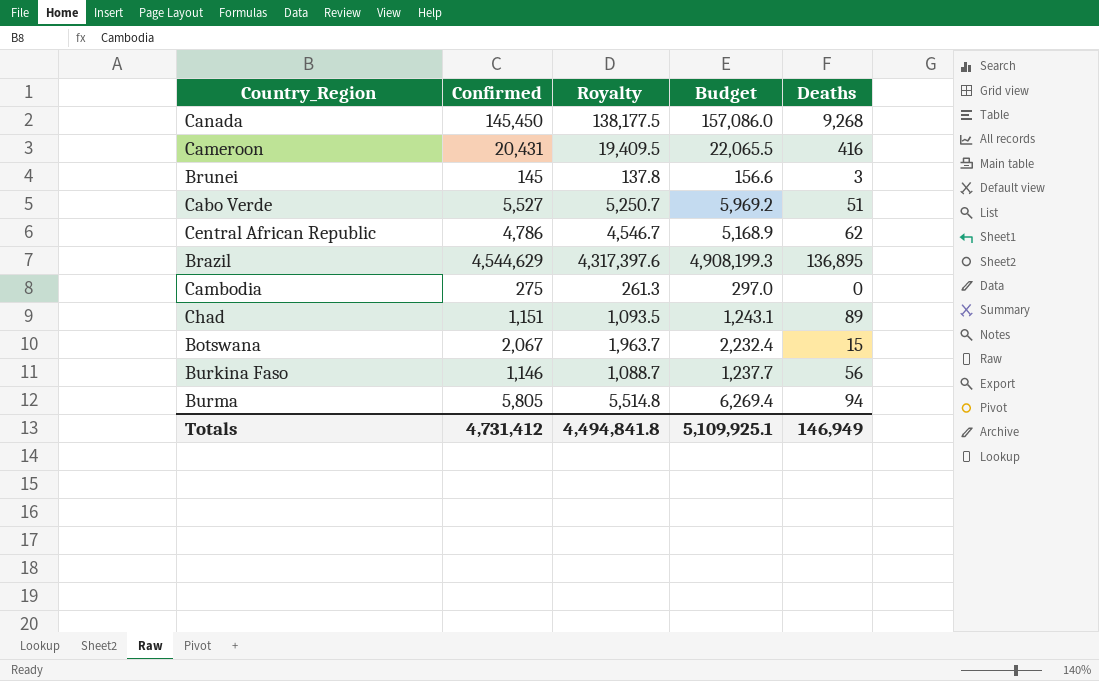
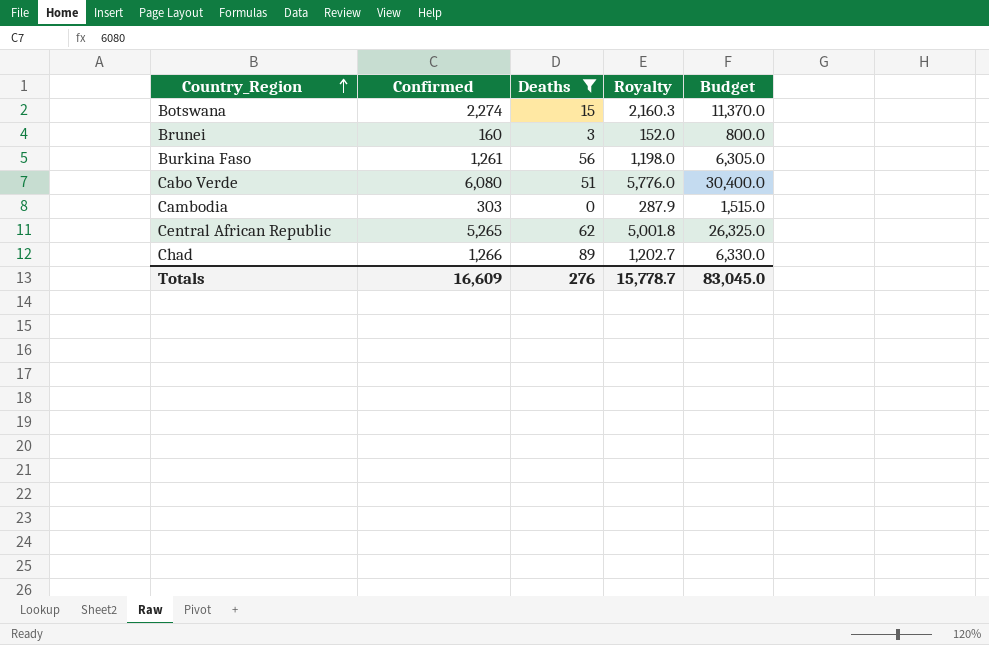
filter: none -> Deaths <= 89
row order: none -> Country_Region ascending
column Deaths | position: 5 -> 3
column Budget | formula: [Confirmed] * 1.08 -> [Confirmed] * 5
Botswana | Confirmed: 2,067 -> 2,274
Botswana | Royalty: 1,963.7 -> 2,160.3
Brunei | Confirmed: 145 -> 160
Brunei | Royalty: 137.8 -> 152.0
Burkina Faso | Confirmed: 1,146 -> 1,261
Burkina Faso | Royalty: 1,088.7 -> 1,198.0
Cabo Verde | Confirmed: 5,527 -> 6,080
Cabo Verde | Royalty: 5,250.7 -> 5,776.0
Cambodia | Confirmed: 275 -> 303
Cambodia | Royalty: 261.3 -> 287.9
Central African Republic | Confirmed: 4,786 -> 5,265
Central African Republic | Royalty: 4,546.7 -> 5,001.8
Chad | Confirmed: 1,151 -> 1,266
Chad | Royalty: 1,093.5 -> 1,202.7
Totals | Confirmed: 4,731,412 -> 16,609
Totals | Deaths: 146,949 -> 276
Totals | Royalty: 4,494,841.8 -> 15,778.7
Totals | Budget: 5,109,925.1 -> 83,045.0

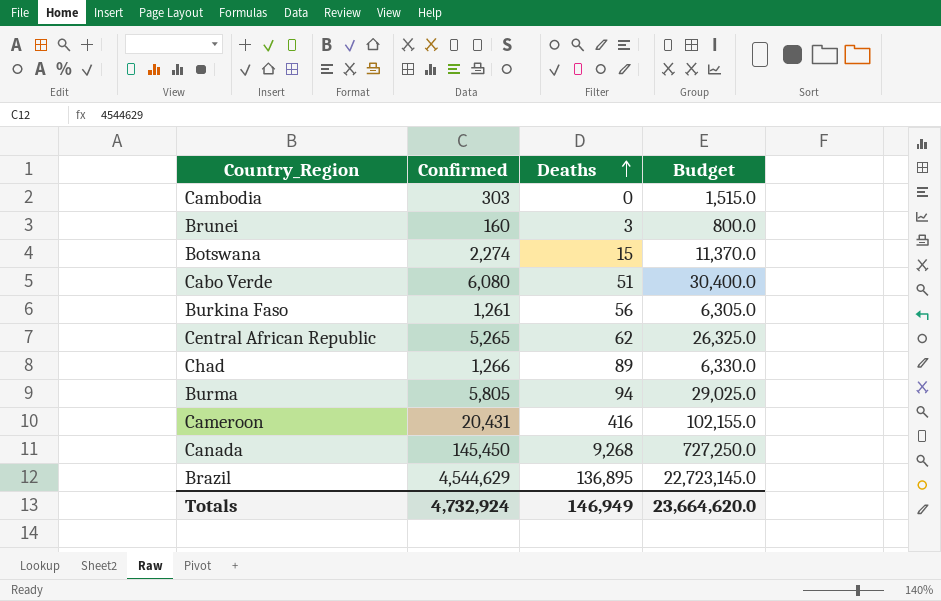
filter: Deaths <= 89 -> none
row order: Country_Region ascending -> Deaths ascending
column Royalty | formula: [Confirmed] * 0.95 -> none
Totals | Confirmed: 16,609 -> 4,732,924
Totals | Deaths: 276 -> 146,949
Totals | Budget: 83,045.0 -> 23,664,620.0

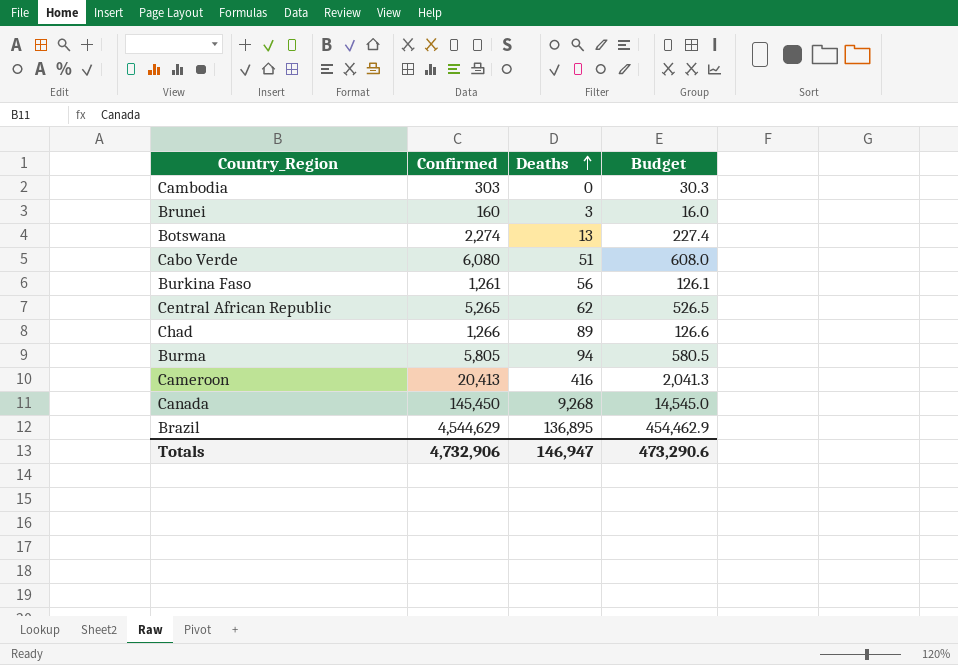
column Budget | formula: [Confirmed] * 5 -> [Confirmed] * 0.1
Botswana | Deaths: 15 -> 13
Cameroon | Confirmed: 20,431 -> 20,413
Totals | Confirmed: 4,732,924 -> 4,732,906
Totals | Deaths: 146,949 -> 146,947
Totals | Budget: 23,664,620.0 -> 473,290.6

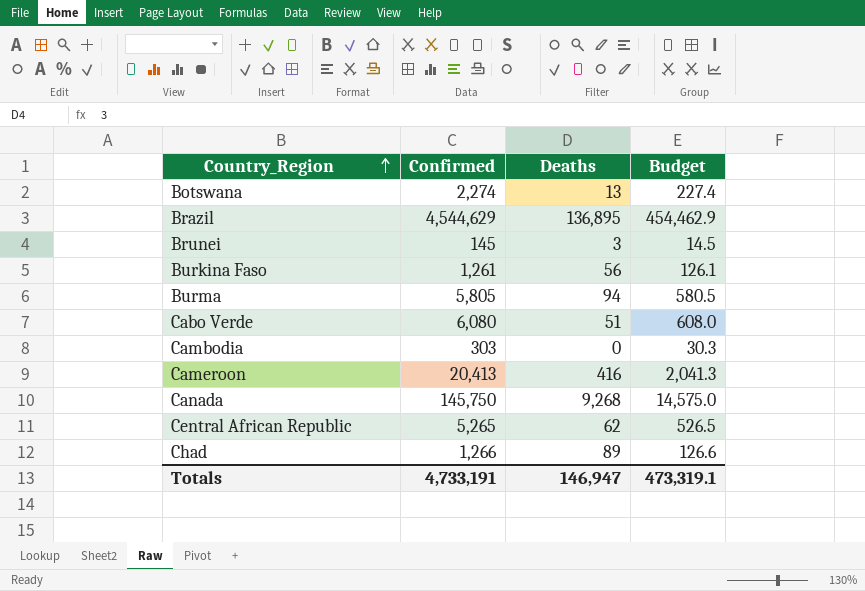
row order: Deaths ascending -> Country_Region ascending
Brunei | Confirmed: 160 -> 145
Brunei | Budget: 16.0 -> 14.5
Canada | Confirmed: 145,450 -> 145,750
Canada | Budget: 14,545.0 -> 14,575.0
Totals | Confirmed: 4,732,906 -> 4,733,191
Totals | Budget: 473,290.6 -> 473,319.1

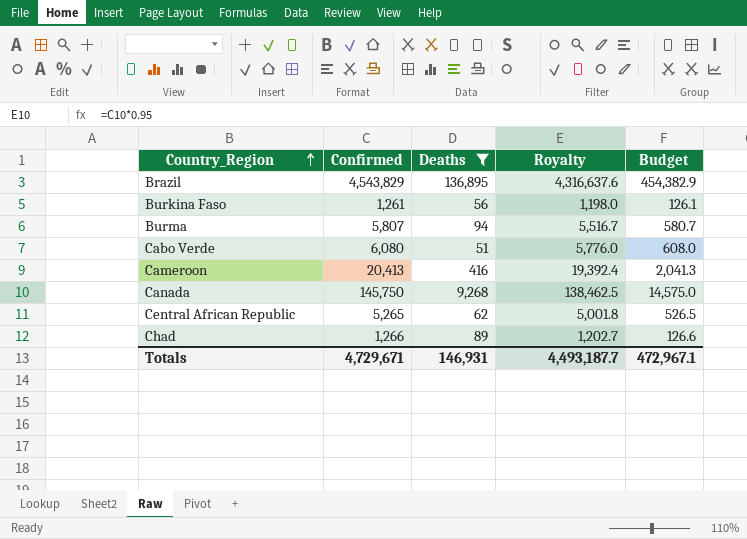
filter: none -> Deaths >= 51
column Royalty | formula: none -> [Confirmed] * 0.95
Brazil | Confirmed: 4,544,629 -> 4,543,829
Brazil | Budget: 454,462.9 -> 454,382.9
Burma | Confirmed: 5,805 -> 5,807
Burma | Budget: 580.5 -> 580.7
Totals | Confirmed: 4,733,191 -> 4,729,671
Totals | Deaths: 146,947 -> 146,931
Totals | Budget: 473,319.1 -> 472,967.1

